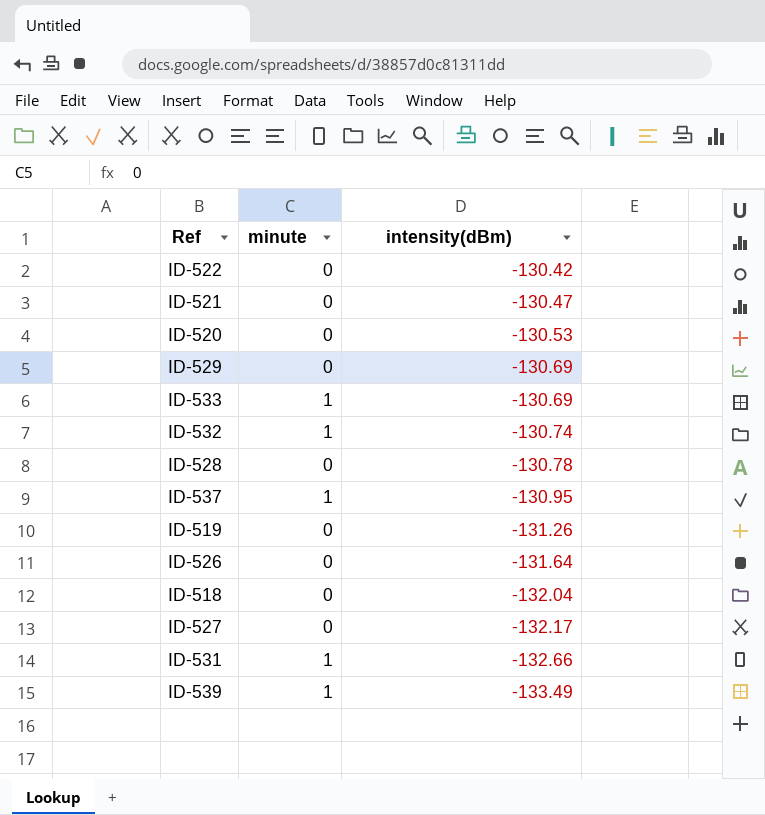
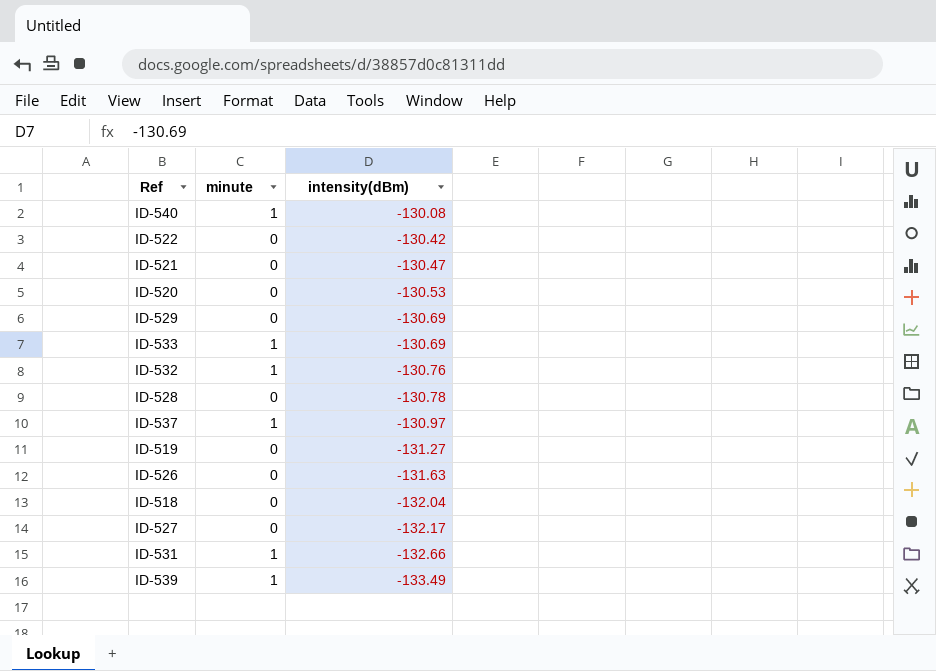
row ID-540: none -> 1 | -130.08
ID-532 | intensity(dBm): -130.74 -> -130.76
ID-537 | intensity(dBm): -130.95 -> -130.97
ID-519 | intensity(dBm): -131.26 -> -131.27
ID-526 | intensity(dBm): -131.64 -> -131.63

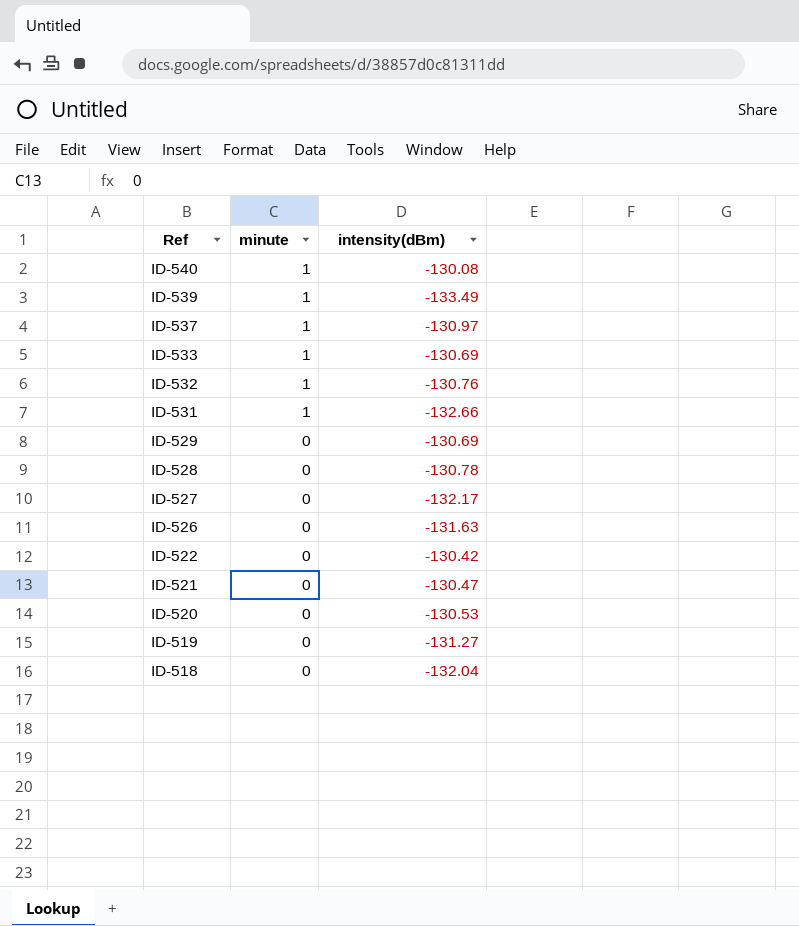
row order: intensity(dBm) descending -> Ref descending

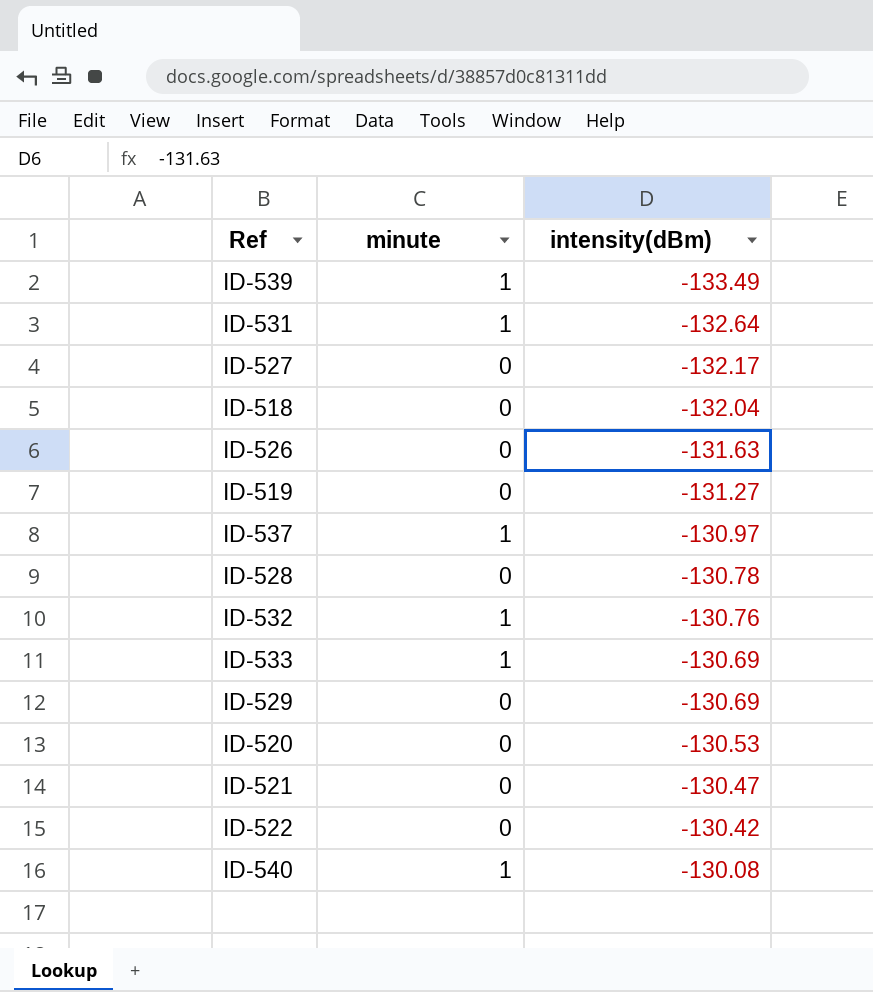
row order: Ref descending -> intensity(dBm) ascending
ID-531 | intensity(dBm): -132.66 -> -132.64

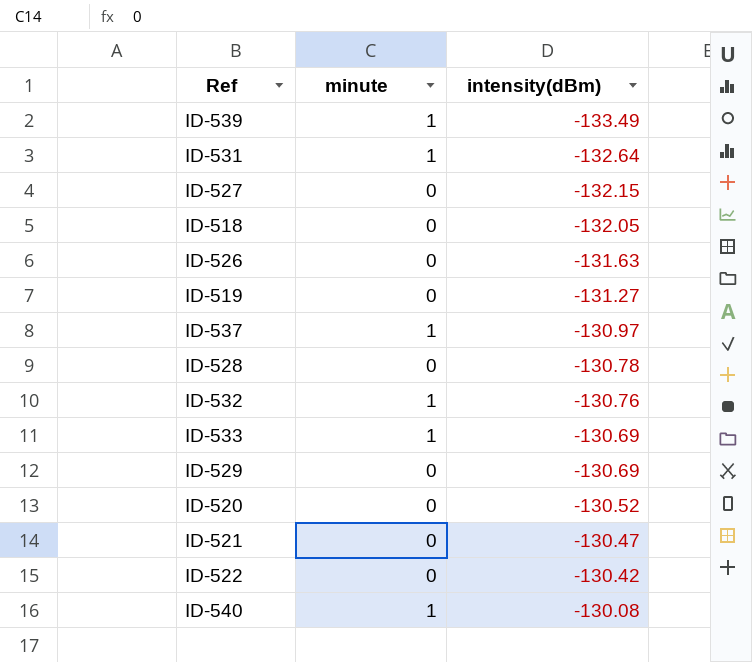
ID-527 | intensity(dBm): -132.17 -> -132.15
ID-518 | intensity(dBm): -132.04 -> -132.05
ID-520 | intensity(dBm): -130.53 -> -130.52

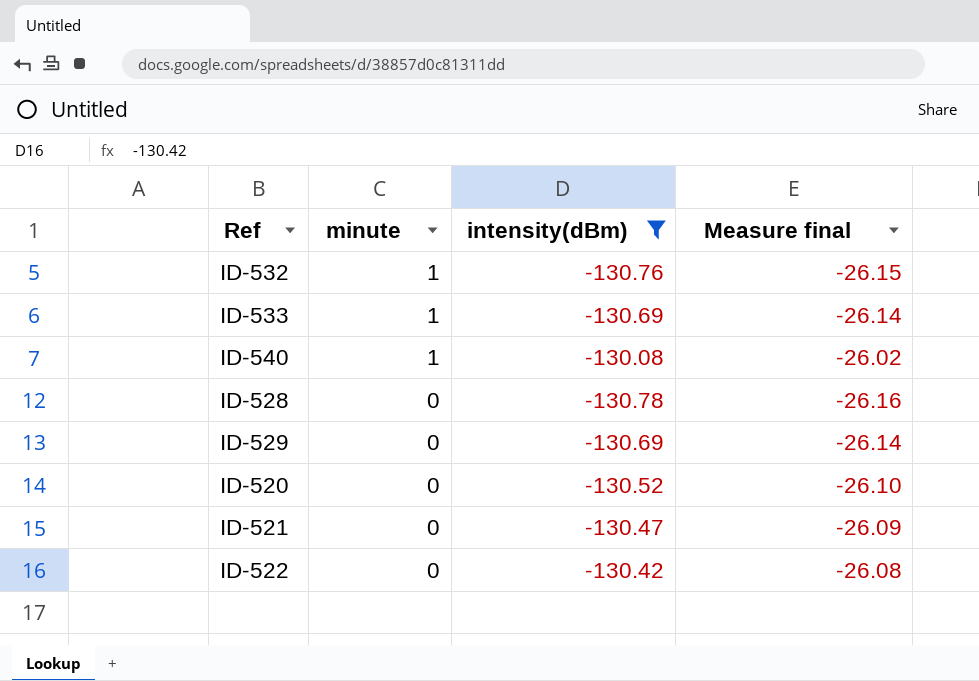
filter: none -> intensity(dBm) >= -130.78
row order: intensity(dBm) ascending -> minute descending
column Measure final | formula: none -> [intensity(dBm)] * 0.2

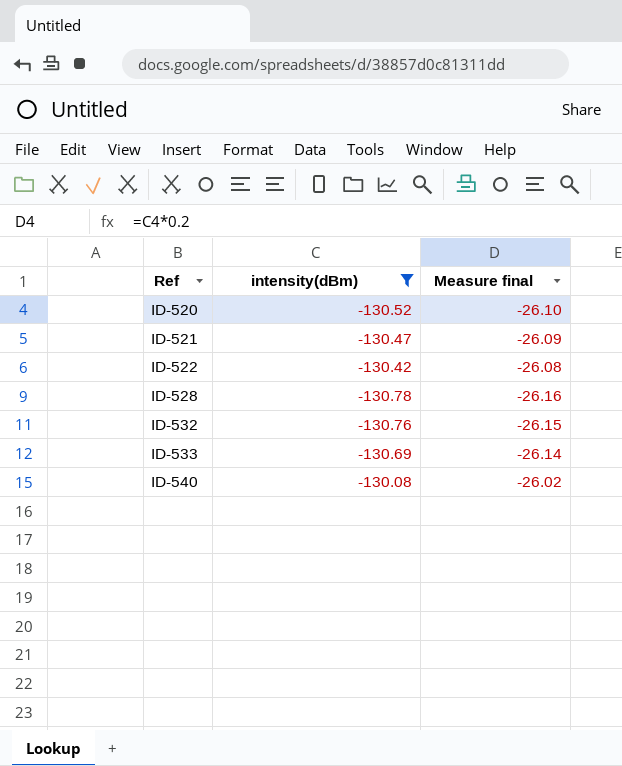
row order: minute descending -> Ref ascending
column minute | position: 2 -> none
row ID-529: 0 | -130.69 | -26.14 -> none

